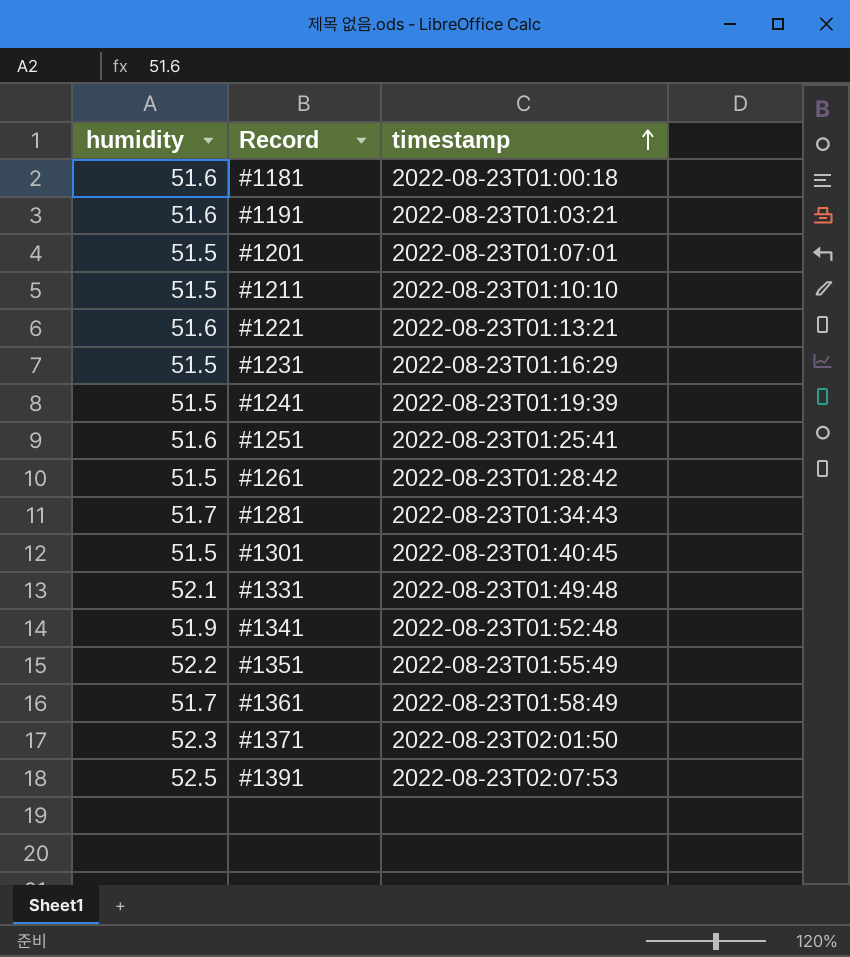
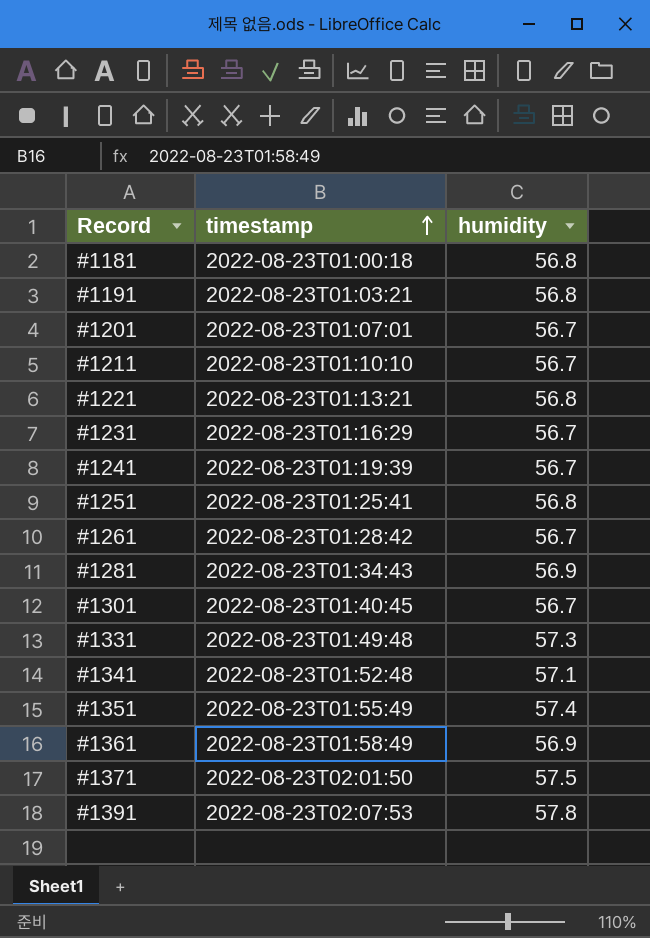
column humidity | position: 1 -> 3
#1181 | humidity: 51.6 -> 56.8
#1191 | humidity: 51.6 -> 56.8
#1201 | humidity: 51.5 -> 56.7
#1211 | humidity: 51.5 -> 56.7
#1221 | humidity: 51.6 -> 56.8
#1231 | humidity: 51.5 -> 56.7
#1241 | humidity: 51.5 -> 56.7
#1251 | humidity: 51.6 -> 56.8
#1261 | humidity: 51.5 -> 56.7
#1281 | humidity: 51.7 -> 56.9
#1301 | humidity: 51.5 -> 56.7
#1331 | humidity: 52.1 -> 57.3
#1341 | humidity: 51.9 -> 57.1
#1351 | humidity: 52.2 -> 57.4
#1361 | humidity: 51.7 -> 56.9
#1371 | humidity: 52.3 -> 57.5
#1391 | humidity: 52.5 -> 57.8

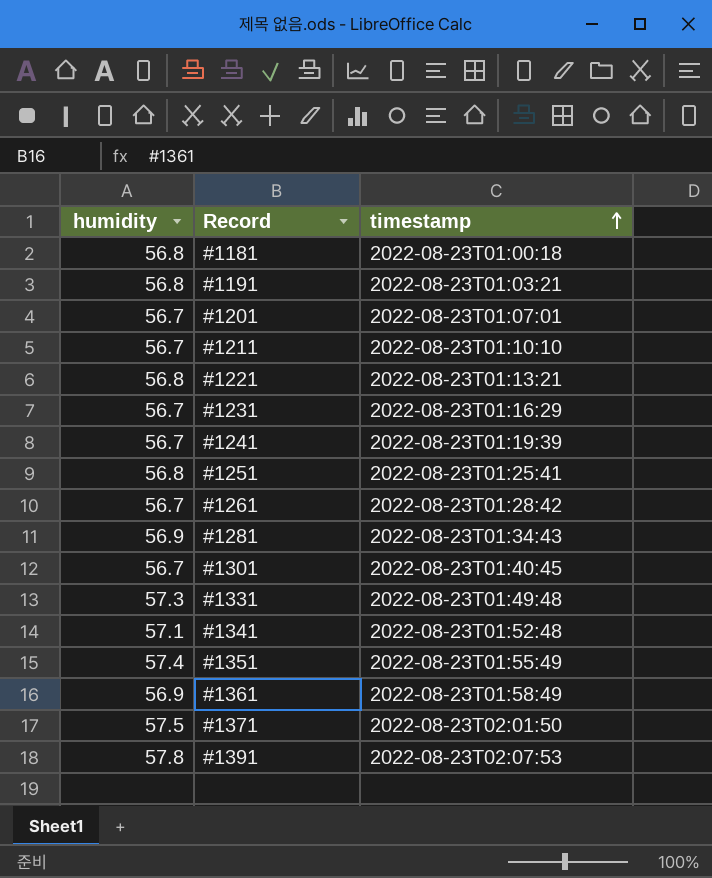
column humidity | position: 3 -> 1

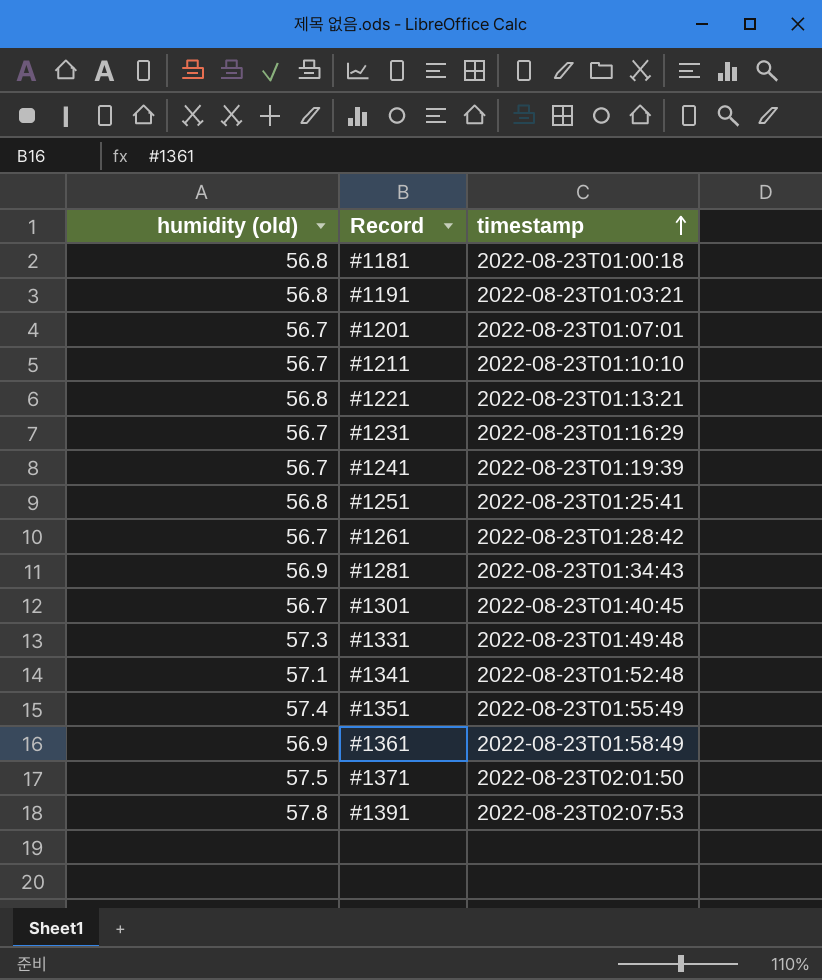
column name: humidity -> humidity (old)

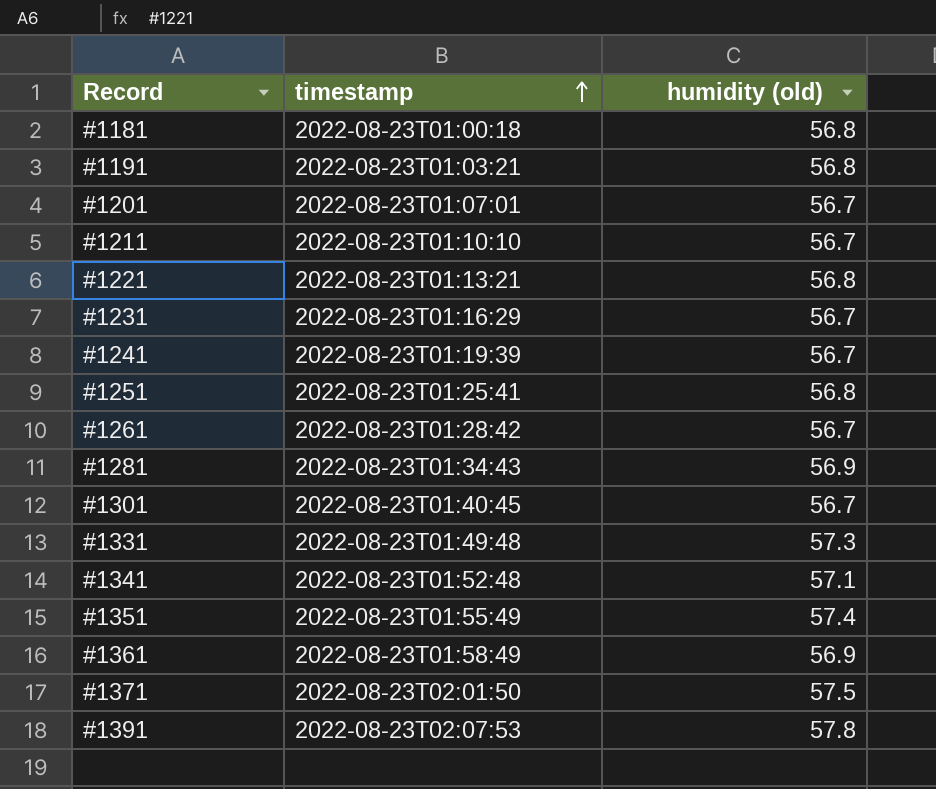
column humidity (old) | position: 1 -> 3

